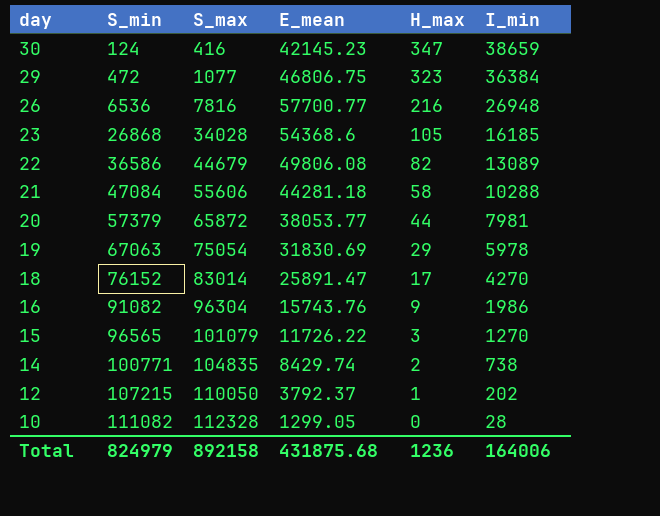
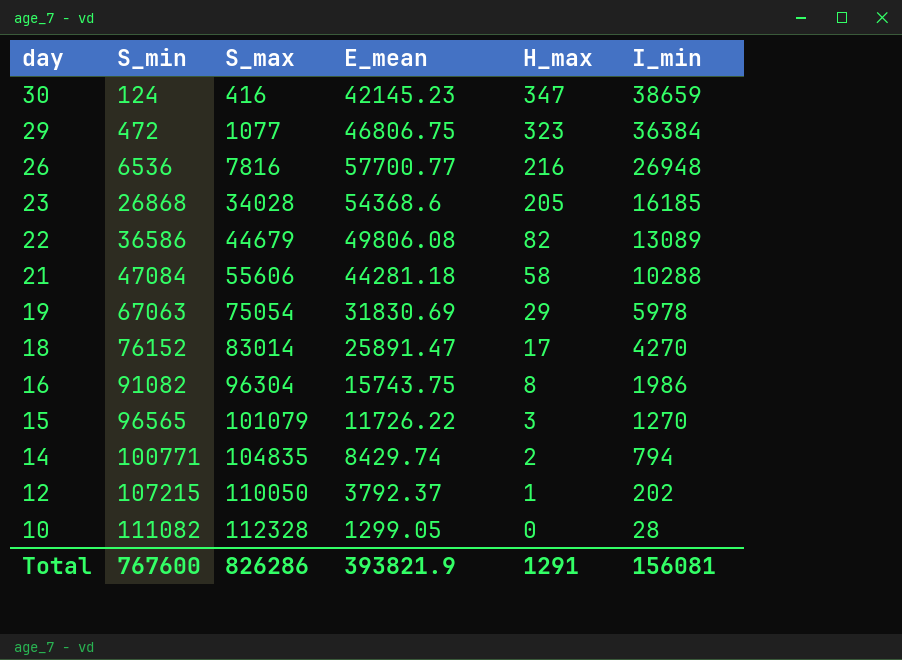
row 20: 57379 | 65872 | 38053.77 | 44 | 7981 -> none
23 | H_max: 105 -> 205
16 | E_mean: 15743.76 -> 15743.75
16 | H_max: 9 -> 8
14 | I_min: 738 -> 794
Total | S_min: 824979 -> 767600
Total | S_max: 892158 -> 826286
Total | E_mean: 431875.68 -> 393821.9
Total | H_max: 1236 -> 1291
Total | I_min: 164006 -> 156081

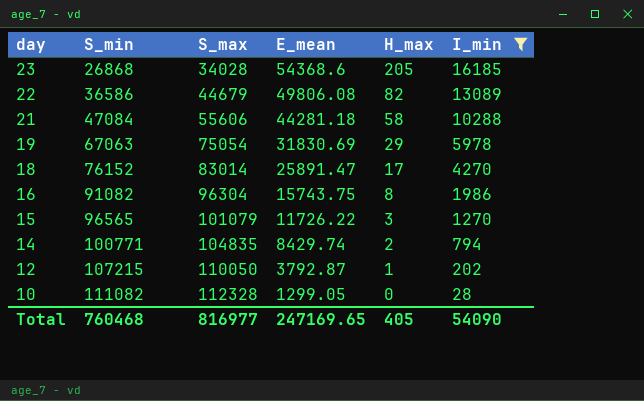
filter: none -> I_min <= 16185
12 | E_mean: 3792.37 -> 3792.87
Total | S_min: 767600 -> 760468
Total | S_max: 826286 -> 816977
Total | E_mean: 393821.9 -> 247169.65
Total | H_max: 1291 -> 405
Total | I_min: 156081 -> 54090

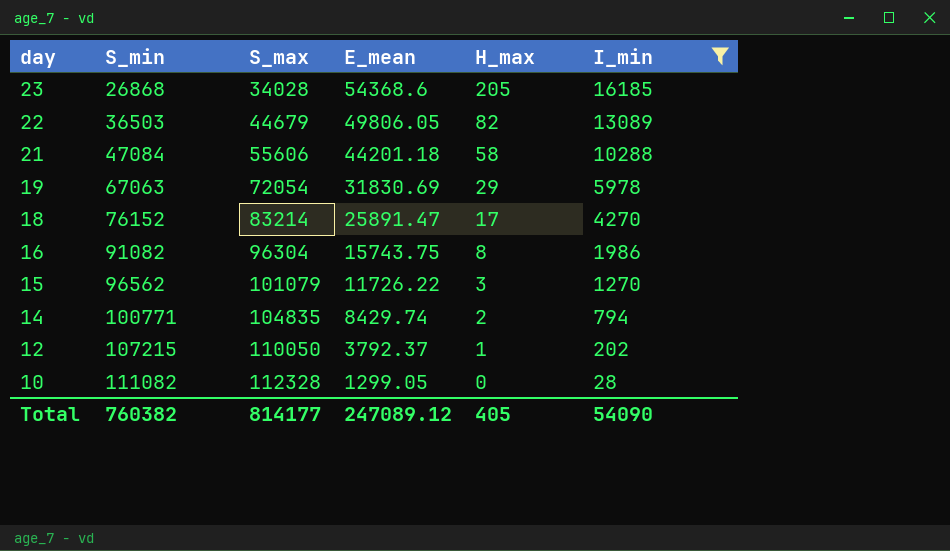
22 | S_min: 36586 -> 36503
22 | E_mean: 49806.08 -> 49806.05
21 | E_mean: 44281.18 -> 44201.18
19 | S_max: 75054 -> 72054
18 | S_max: 83014 -> 83214
15 | S_min: 96565 -> 96562
12 | E_mean: 3792.87 -> 3792.37
Total | S_min: 760468 -> 760382
Total | S_max: 816977 -> 814177
Total | E_mean: 247169.65 -> 247089.12

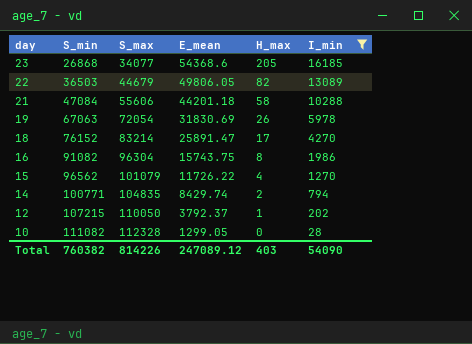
23 | S_max: 34028 -> 34077
19 | H_max: 29 -> 26
15 | H_max: 3 -> 4
Total | S_max: 814177 -> 814226
Total | H_max: 405 -> 403

